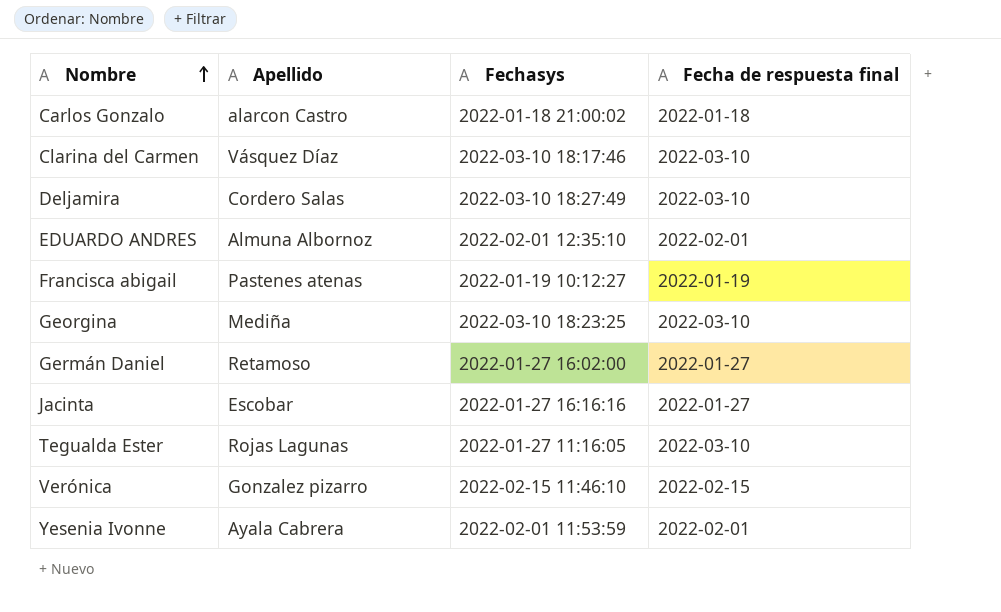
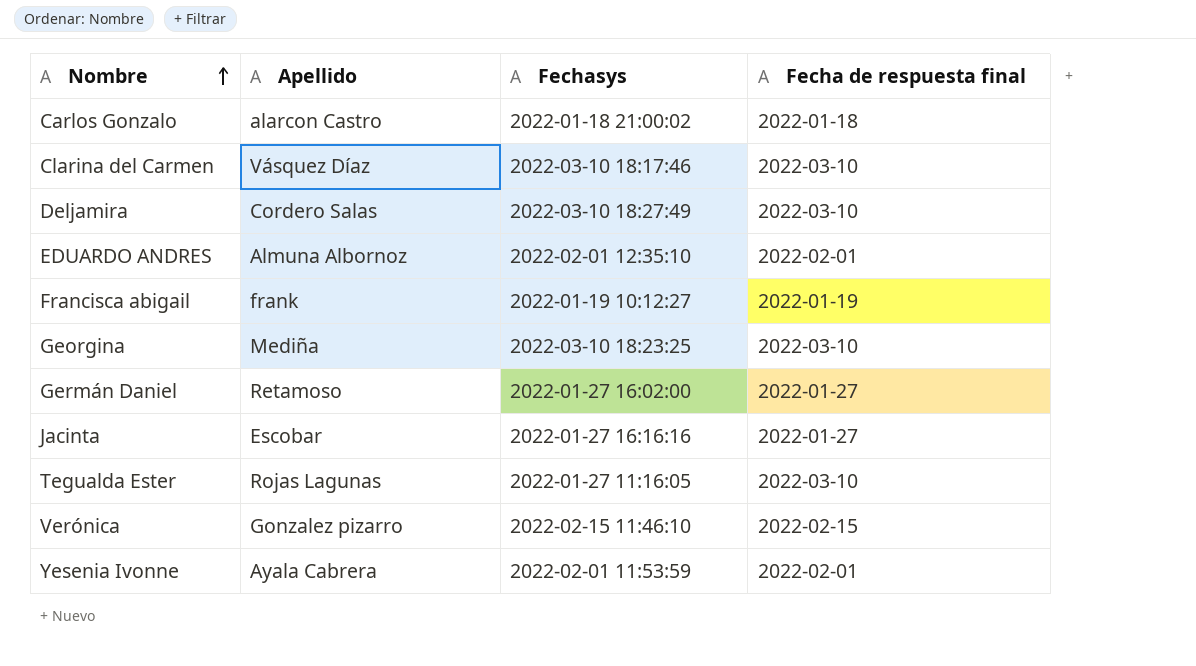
Francisca abigail | Apellido: Pastenes atenas -> frank

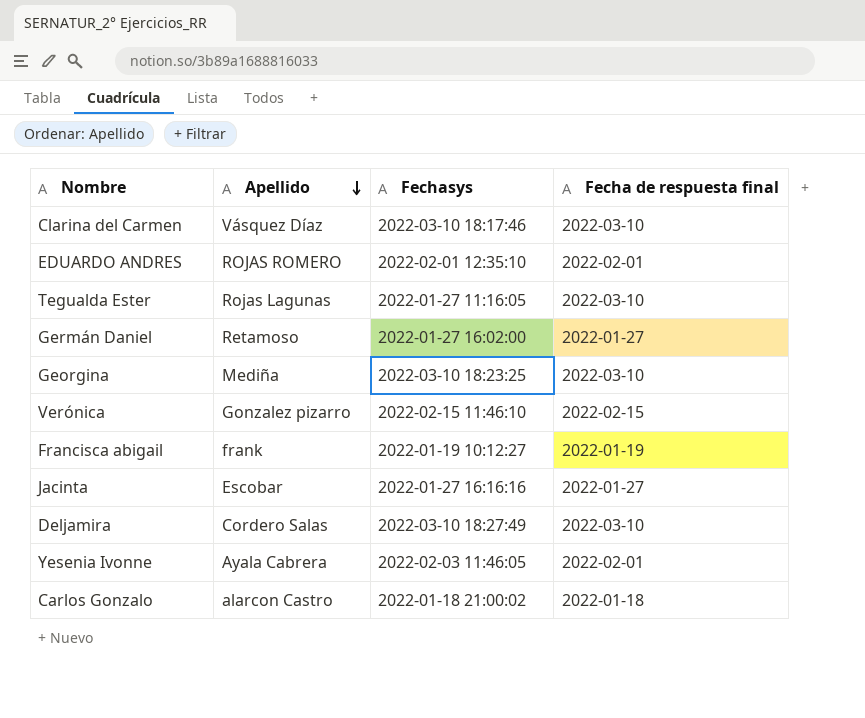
row order: Nombre ascending -> Apellido descending
EDUARDO ANDRES | Apellido: Almuna Albornoz -> ROJAS ROMERO
Yesenia Ivonne | Fechasys: 2022-02-01 11:53:59 -> 2022-02-03 11:46:05

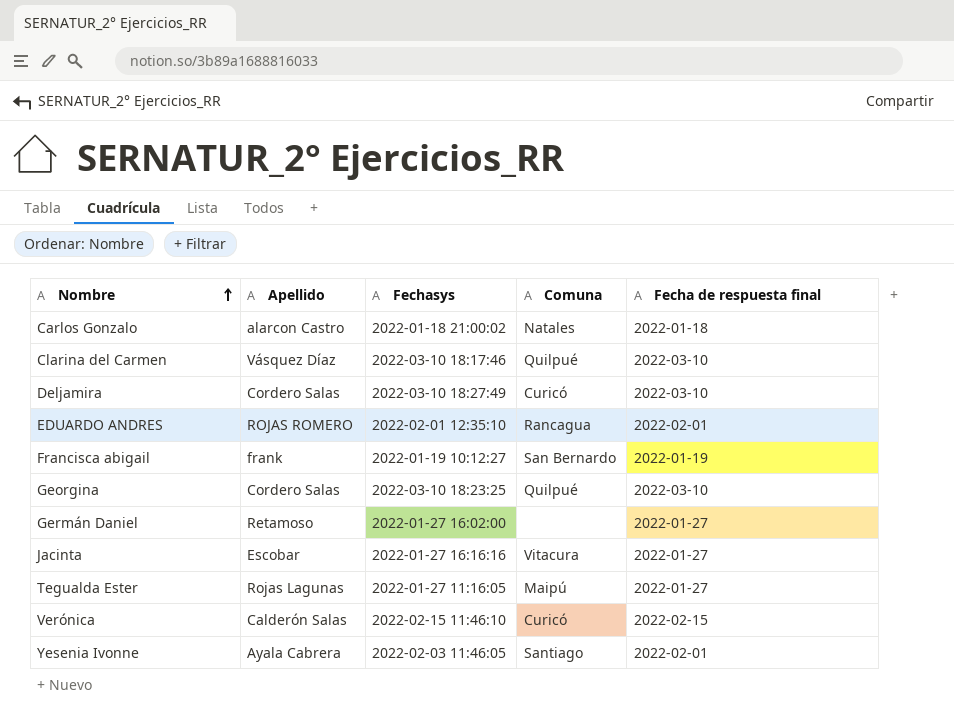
row order: Apellido descending -> Nombre ascending
column Comuna | position: none -> 4
Georgina | Apellido: Mediña -> Cordero Salas
Tegualda Ester | Fecha de respuesta final: 2022-03-10 -> 2022-01-27
Verónica | Apellido: Gonzalez pizarro -> Calderón Salas

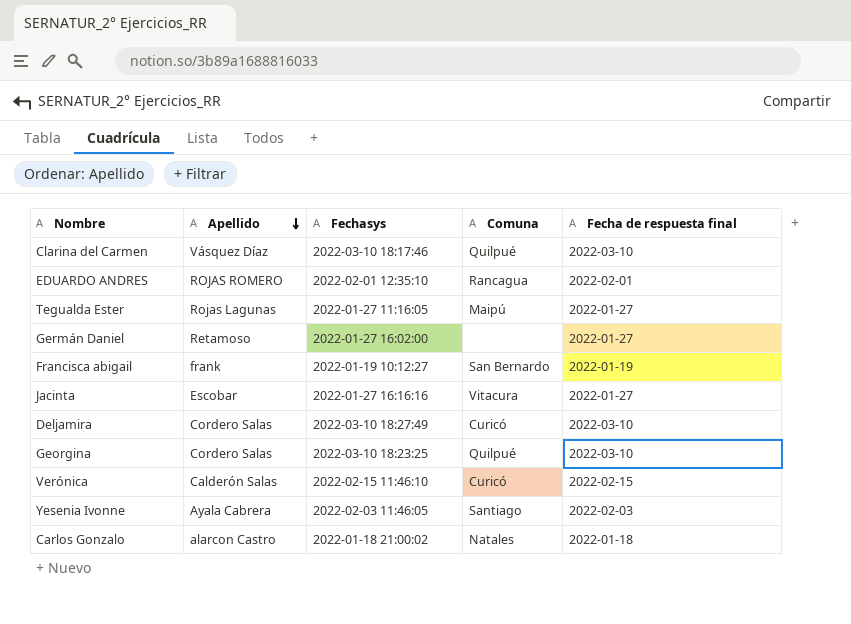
row order: Nombre ascending -> Apellido descending
Yesenia Ivonne | Fecha de respuesta final: 2022-02-01 -> 2022-02-03

